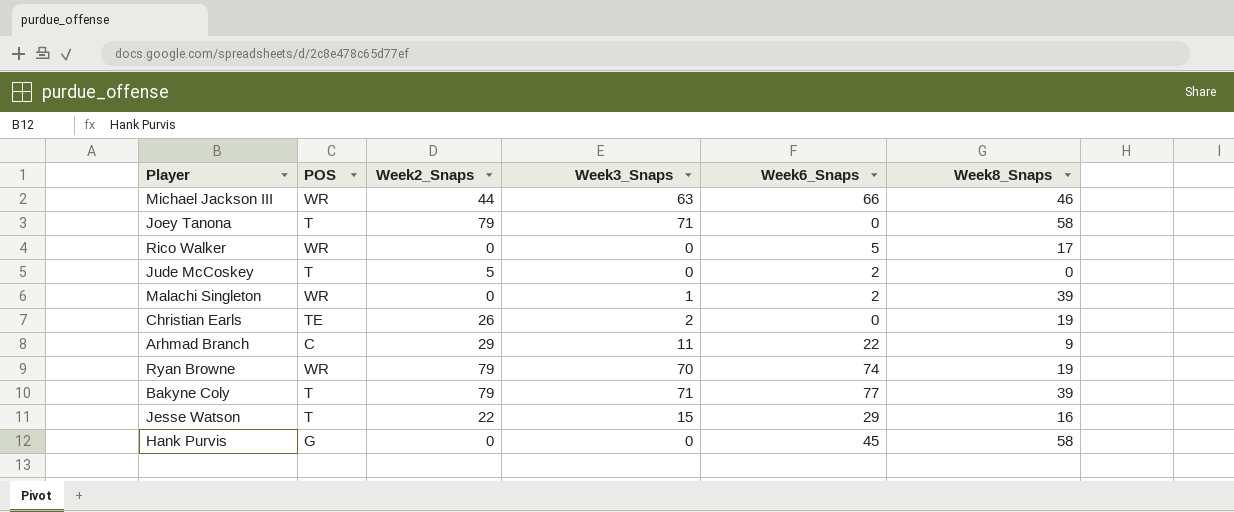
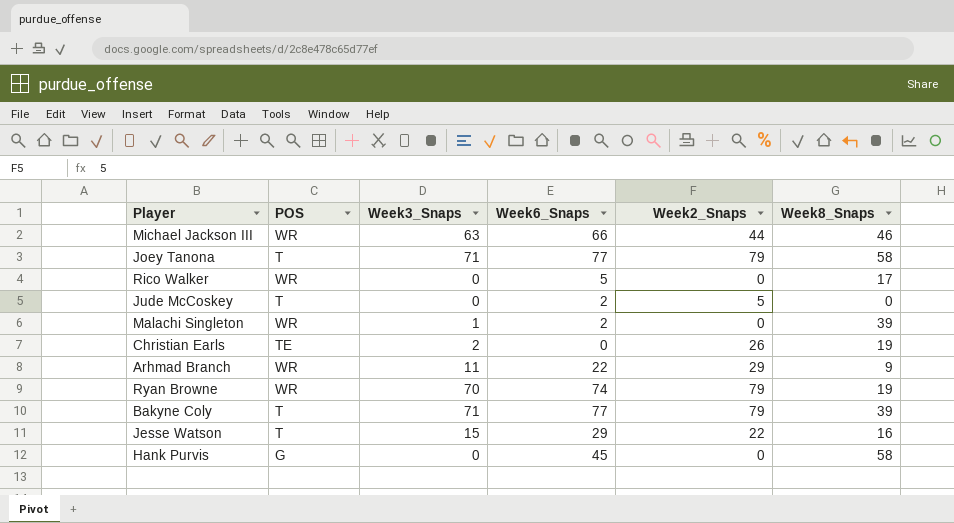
column Week2_Snaps | position: 3 -> 5
Joey Tanona | Week6_Snaps: 0 -> 77
Arhmad Branch | POS: C -> WR

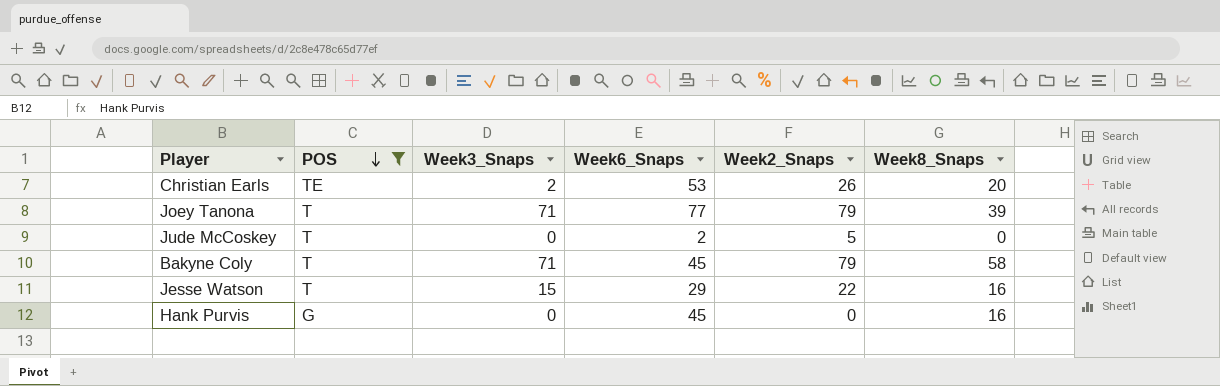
filter: none -> POS != WR
row order: none -> POS descending
Christian Earls | Week6_Snaps: 0 -> 53
Christian Earls | Week8_Snaps: 19 -> 20
Joey Tanona | Week8_Snaps: 58 -> 39
Bakyne Coly | Week6_Snaps: 77 -> 45
Bakyne Coly | Week8_Snaps: 39 -> 58
Hank Purvis | Week8_Snaps: 58 -> 16

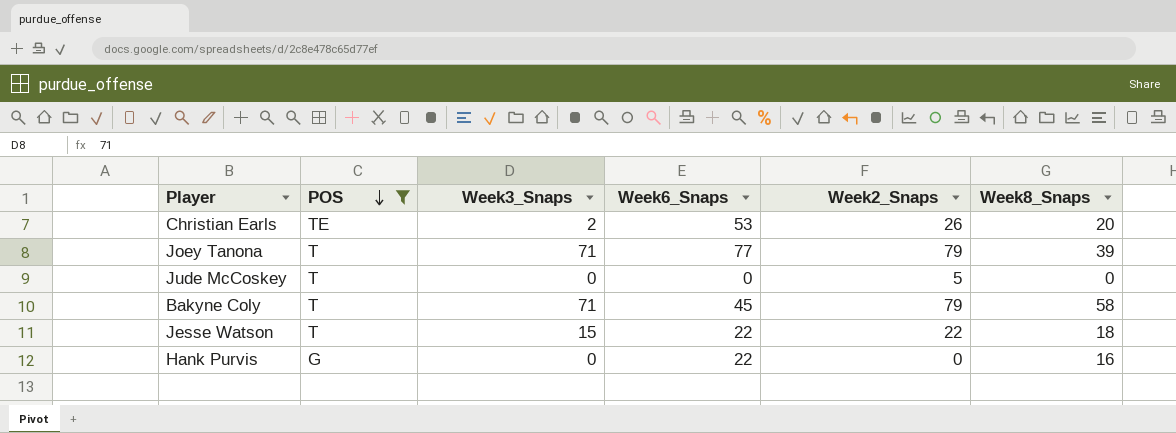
Jude McCoskey | Week6_Snaps: 2 -> 0
Jesse Watson | Week6_Snaps: 29 -> 22
Jesse Watson | Week8_Snaps: 16 -> 18
Hank Purvis | Week6_Snaps: 45 -> 22

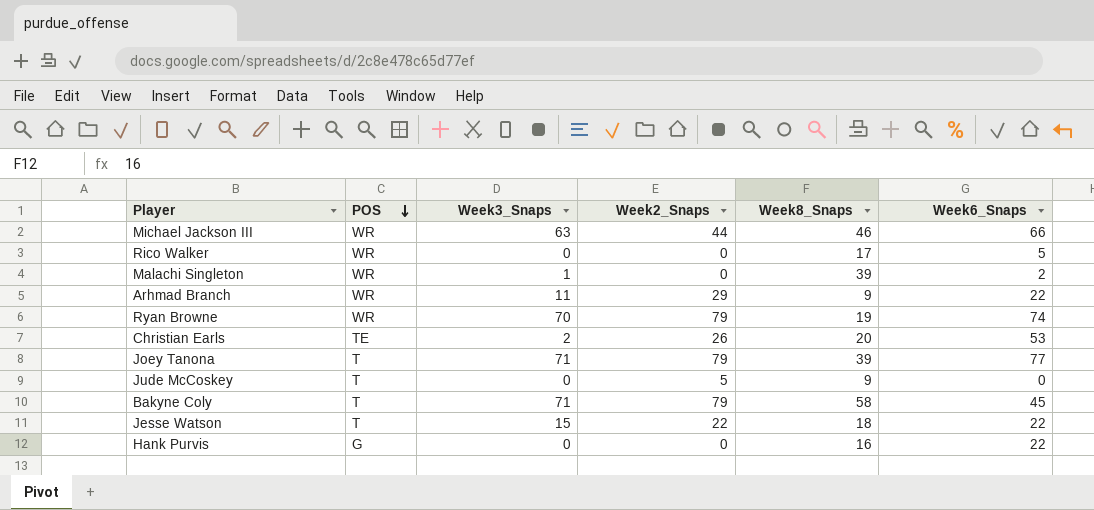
filter: POS != WR -> none
column Week6_Snaps | position: 4 -> 6
Jude McCoskey | Week8_Snaps: 0 -> 9

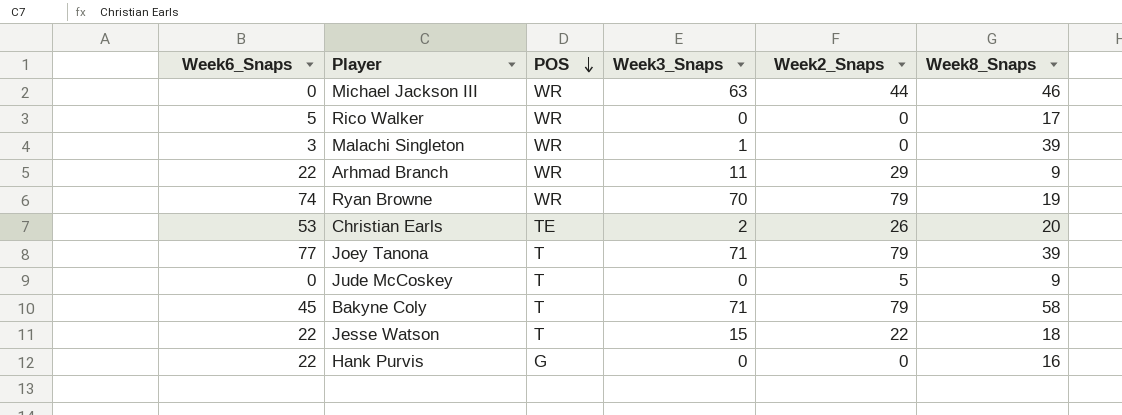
column Week6_Snaps | position: 6 -> 1
Michael Jackson III | Week6_Snaps: 66 -> 0
Malachi Singleton | Week6_Snaps: 2 -> 3

